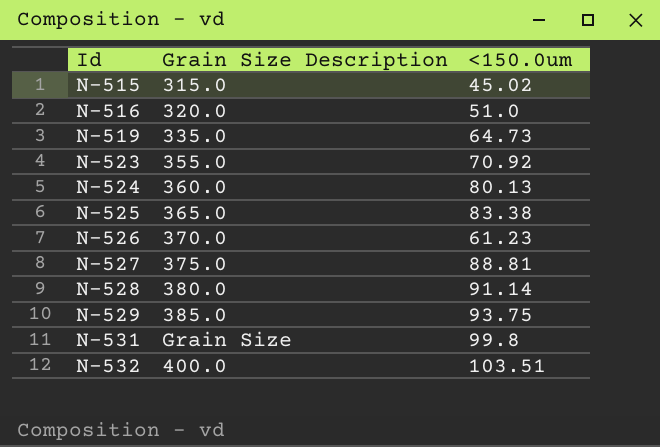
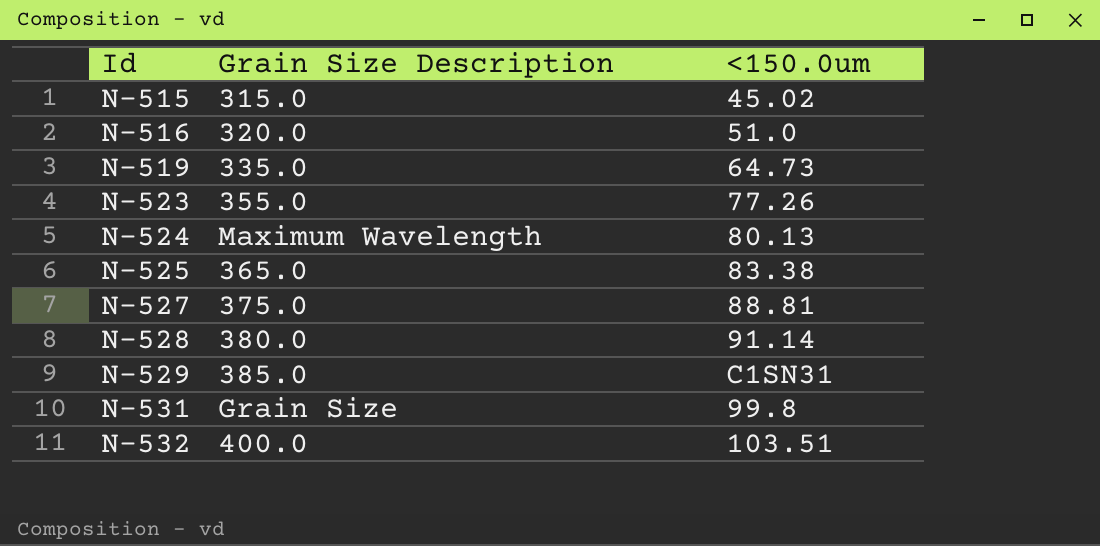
row N-526: 370.0 | 61.23 -> none
N-523 | <150.0um: 70.92 -> 77.26
N-524 | Grain Size Description: 360.0 -> Maximum Wavelength
N-529 | <150.0um: 93.75 -> C1SN31

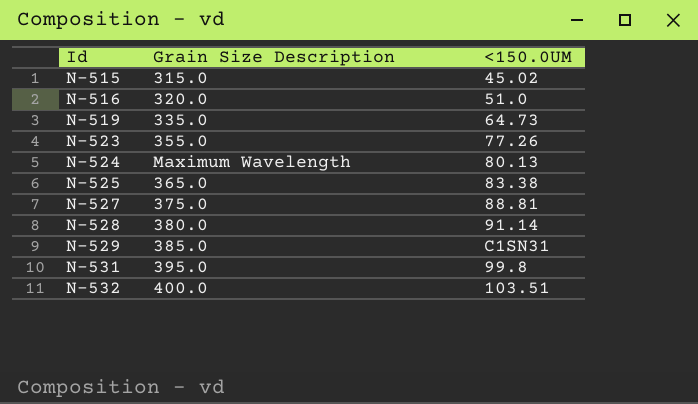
column name: <150.0um -> <150.0UM
N-531 | Grain Size Description: Grain Size -> 395.0

